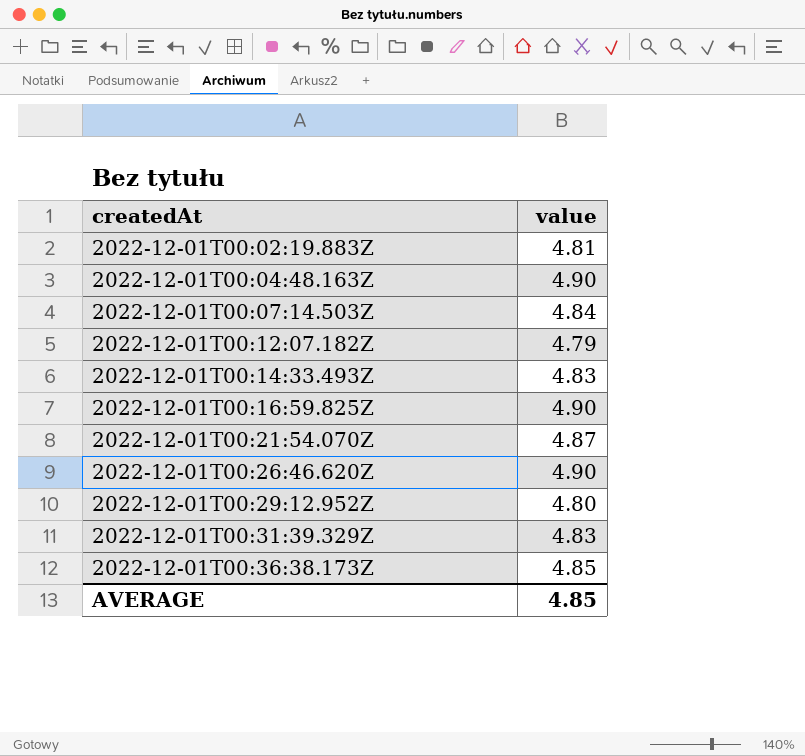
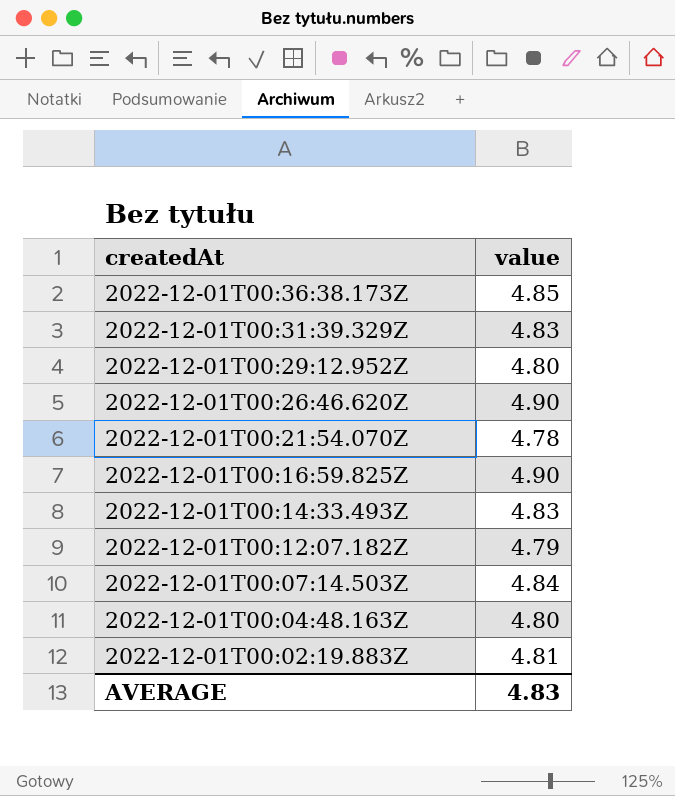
row order: createdAt ascending -> createdAt descending
2022-12-01T00:21:54.070Z | value: 4.87 -> 4.78
2022-12-01T00:04:48.163Z | value: 4.90 -> 4.80
AVERAGE | value: 4.85 -> 4.83

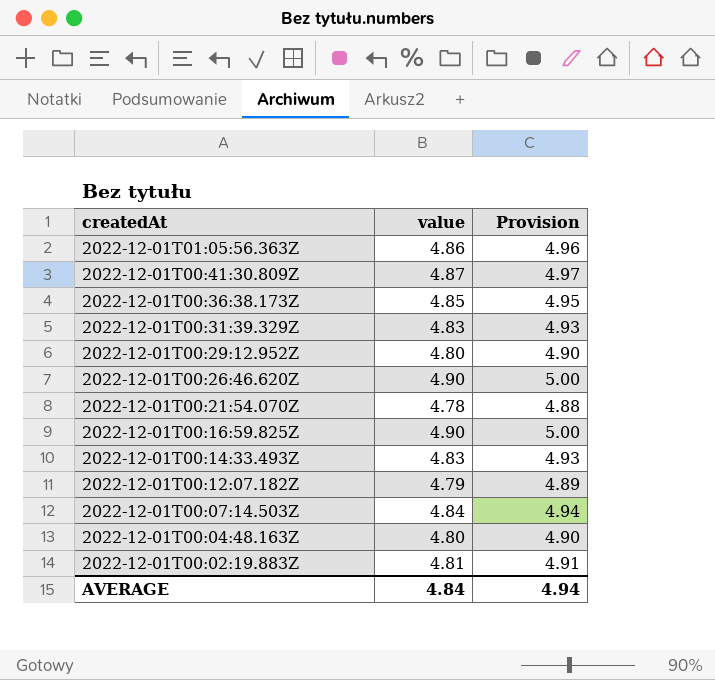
column Provision | formula: none -> [value] * 1.02
row 2022-12-01T01:05:56.363Z: none -> 4.86 | 4.96
row 2022-12-01T00:41:30.809Z: none -> 4.87 | 4.97
AVERAGE | value: 4.83 -> 4.84

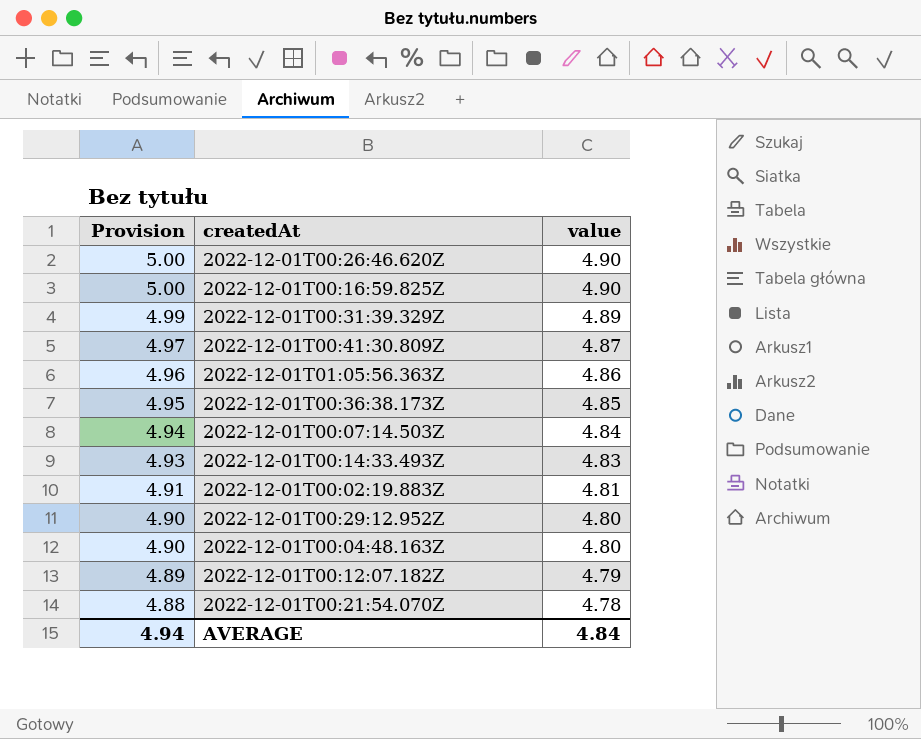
row order: createdAt descending -> Provision descending
column Provision | position: 3 -> 1
2022-12-01T00:31:39.329Z | Provision: 4.93 -> 4.99
2022-12-01T00:31:39.329Z | value: 4.83 -> 4.89

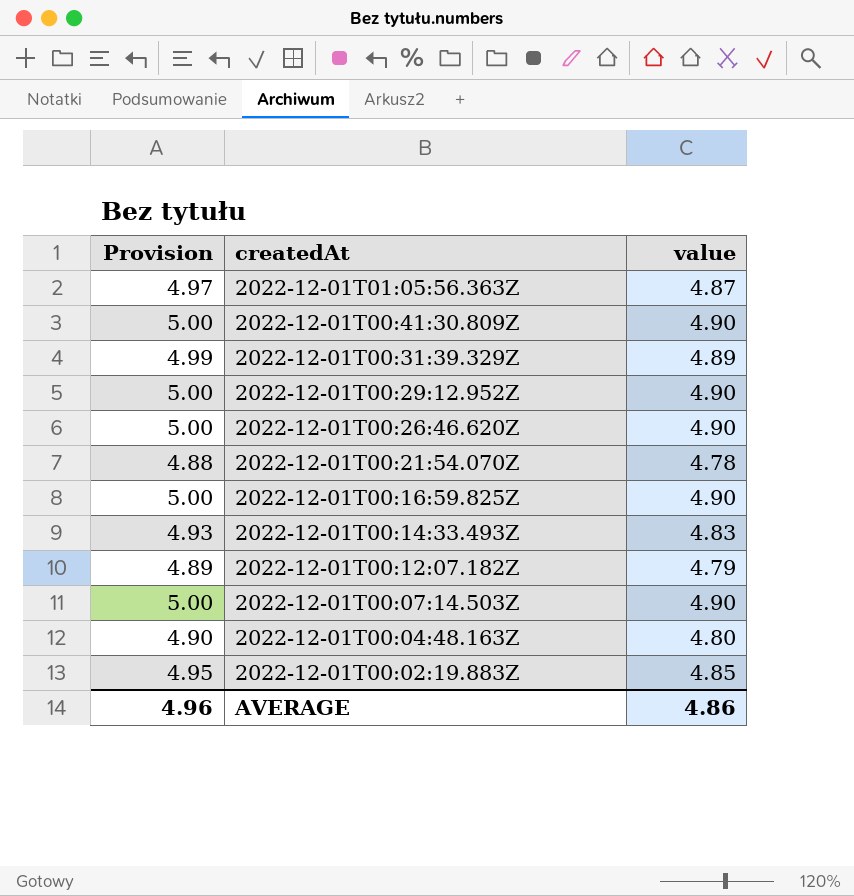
row order: Provision descending -> createdAt descending
row 2022-12-01T00:36:38.173Z: 4.95 | 4.85 -> none
2022-12-01T01:05:56.363Z | Provision: 4.96 -> 4.97
2022-12-01T01:05:56.363Z | value: 4.86 -> 4.87
2022-12-01T00:41:30.809Z | Provision: 4.97 -> 5.00
2022-12-01T00:41:30.809Z | value: 4.87 -> 4.90
2022-12-01T00:29:12.952Z | Provision: 4.90 -> 5.00
2022-12-01T00:29:12.952Z | value: 4.80 -> 4.90
2022-12-01T00:07:14.503Z | Provision: 4.94 -> 5.00
2022-12-01T00:07:14.503Z | value: 4.84 -> 4.90
2022-12-01T00:02:19.883Z | Provision: 4.91 -> 4.95
2022-12-01T00:02:19.883Z | value: 4.81 -> 4.85
AVERAGE | Provision: 4.94 -> 4.96
AVERAGE | value: 4.84 -> 4.86

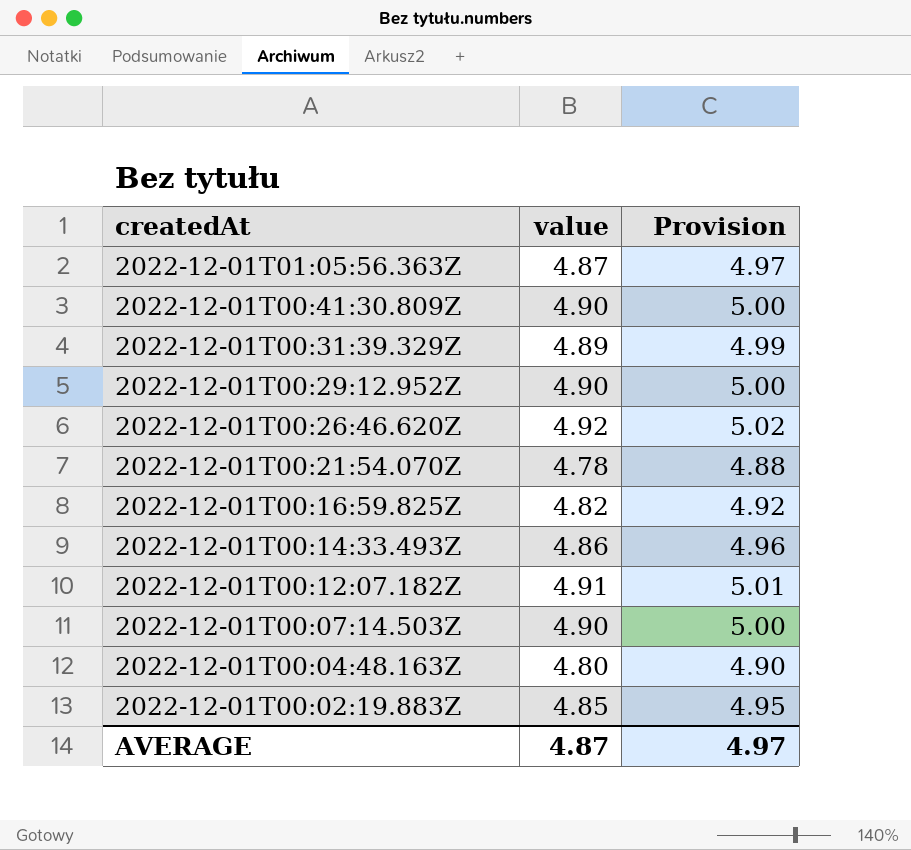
column Provision | position: 1 -> 3
2022-12-01T00:26:46.620Z | value: 4.90 -> 4.92
2022-12-01T00:26:46.620Z | Provision: 5.00 -> 5.02
2022-12-01T00:16:59.825Z | value: 4.90 -> 4.82
2022-12-01T00:16:59.825Z | Provision: 5.00 -> 4.92
2022-12-01T00:14:33.493Z | value: 4.83 -> 4.86
2022-12-01T00:14:33.493Z | Provision: 4.93 -> 4.96
2022-12-01T00:12:07.182Z | value: 4.79 -> 4.91
2022-12-01T00:12:07.182Z | Provision: 4.89 -> 5.01
AVERAGE | value: 4.86 -> 4.87
AVERAGE | Provision: 4.96 -> 4.97

